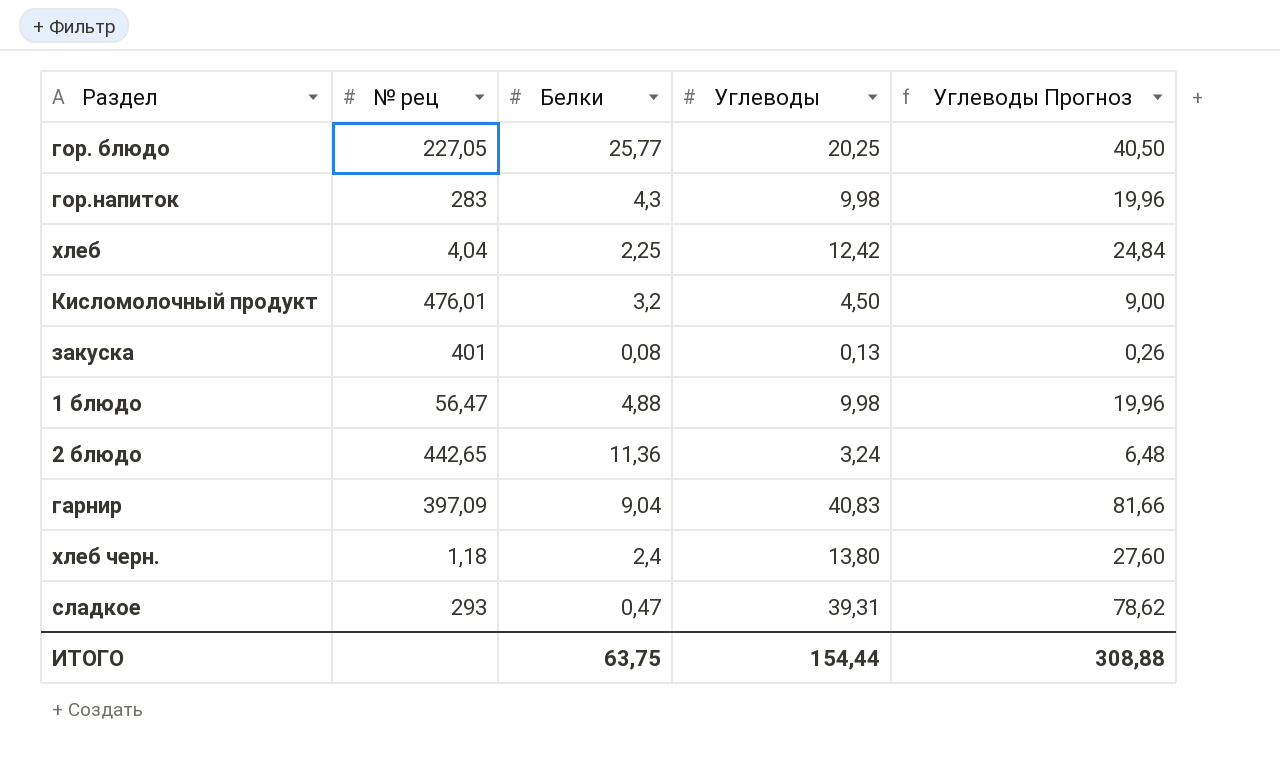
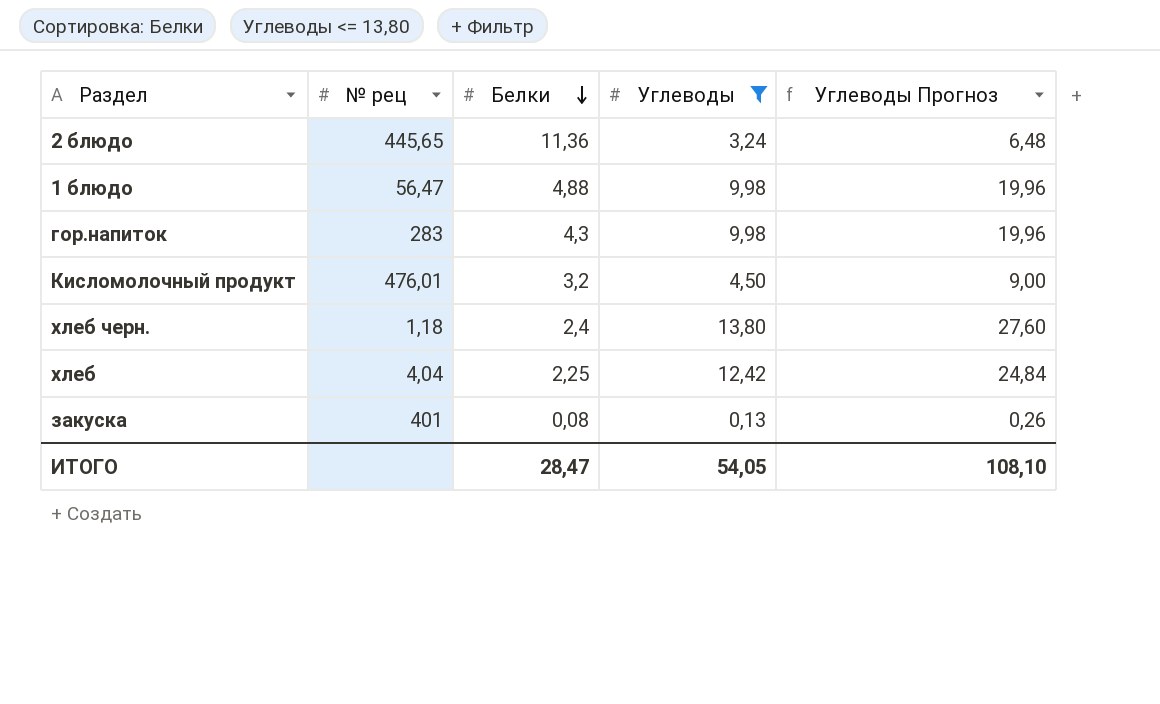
filter: none -> Углеводы <= 13,80
row order: none -> Белки descending
2 блюдо | № рец: 442,65 -> 445,65
ИТОГО | Белки: 63,75 -> 28,47
ИТОГО | Углеводы: 154,44 -> 54,05
ИТОГО | Углеводы Прогноз: 308,88 -> 108,10

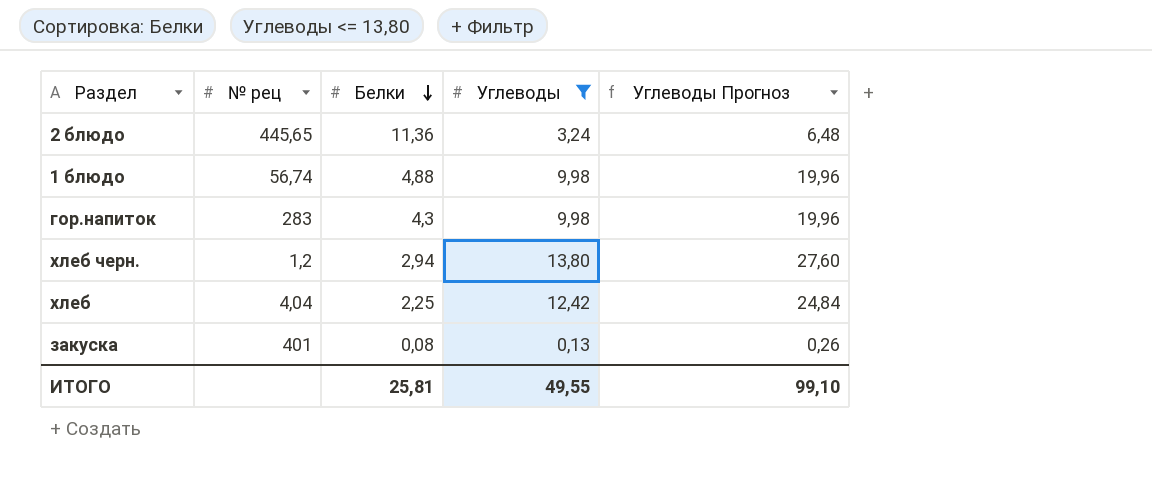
row Кисломолочный продукт: 476,01 | 3,2 | 4,50 | 9,00 -> none
1 блюдо | № рец: 56,47 -> 56,74
хлеб черн. | № рец: 1,18 -> 1,2
хлеб черн. | Белки: 2,4 -> 2,94
ИТОГО | Белки: 28,47 -> 25,81
ИТОГО | Углеводы: 54,05 -> 49,55
ИТОГО | Углеводы Прогноз: 108,10 -> 99,10

